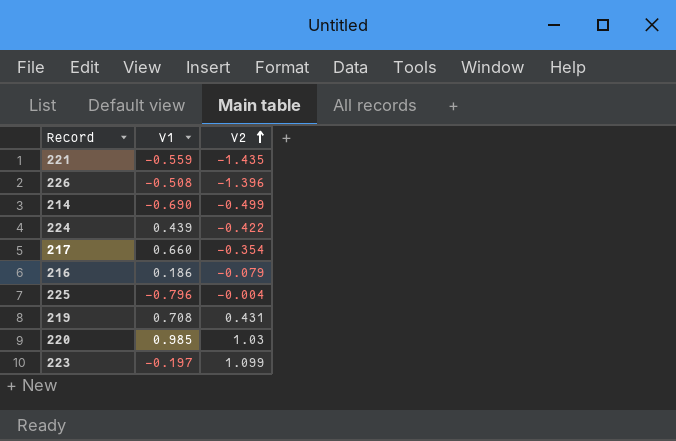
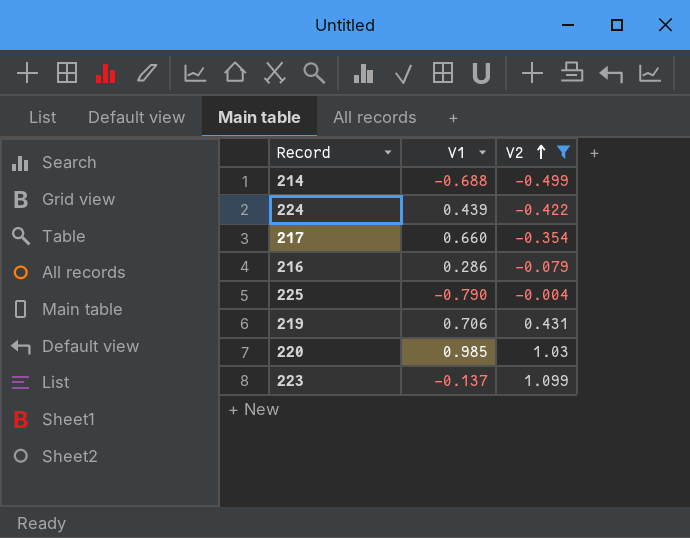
filter: none -> V2 >= -0.499
214 | V1: -0.690 -> -0.688
216 | V1: 0.186 -> 0.286
225 | V1: -0.796 -> -0.790
219 | V1: 0.708 -> 0.706
223 | V1: -0.197 -> -0.137

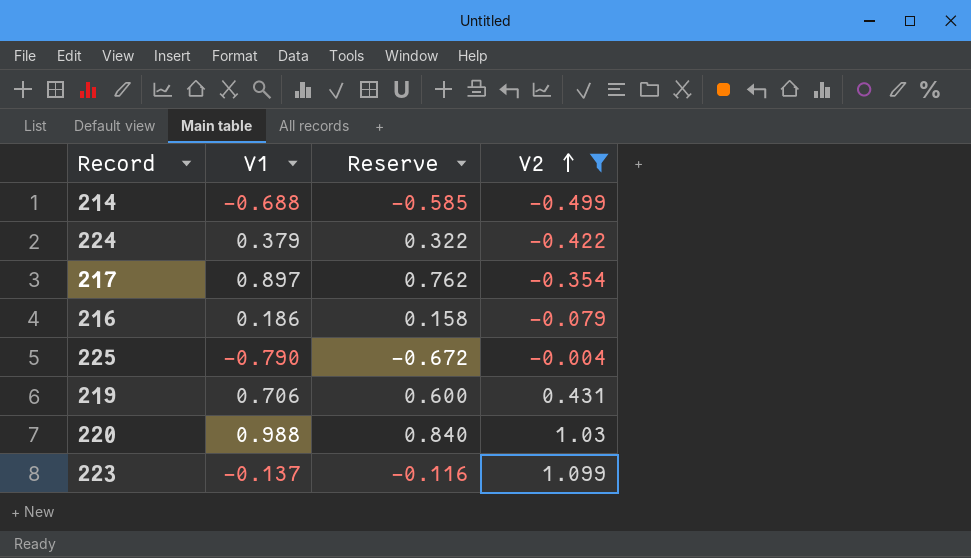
column Reserve | formula: none -> [V1] * 0.85
224 | V1: 0.439 -> 0.379
217 | V1: 0.660 -> 0.897
216 | V1: 0.286 -> 0.186
220 | V1: 0.985 -> 0.988

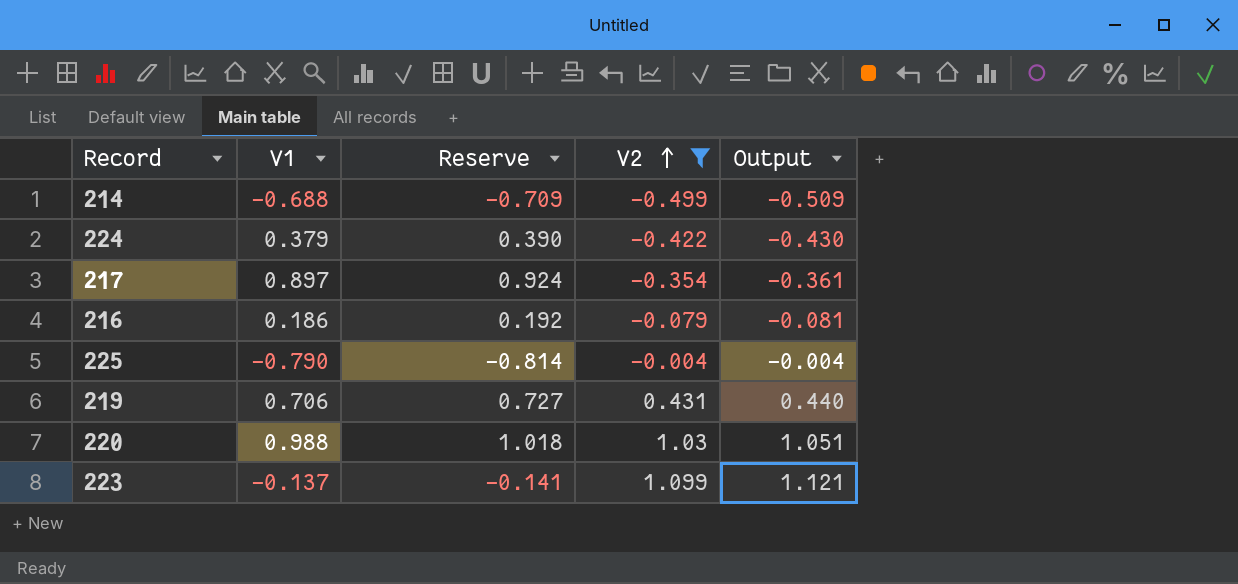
column Reserve | formula: [V1] * 0.85 -> [V1] * 1.03
column Output | formula: none -> [V2] * 1.02

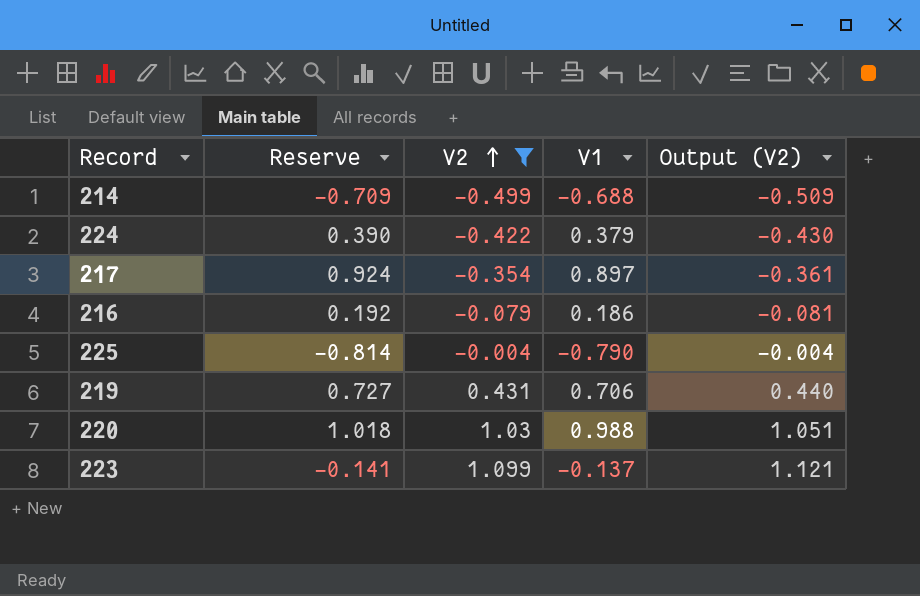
column V1 | position: 2 -> 4
column name: Output -> Output (V2)

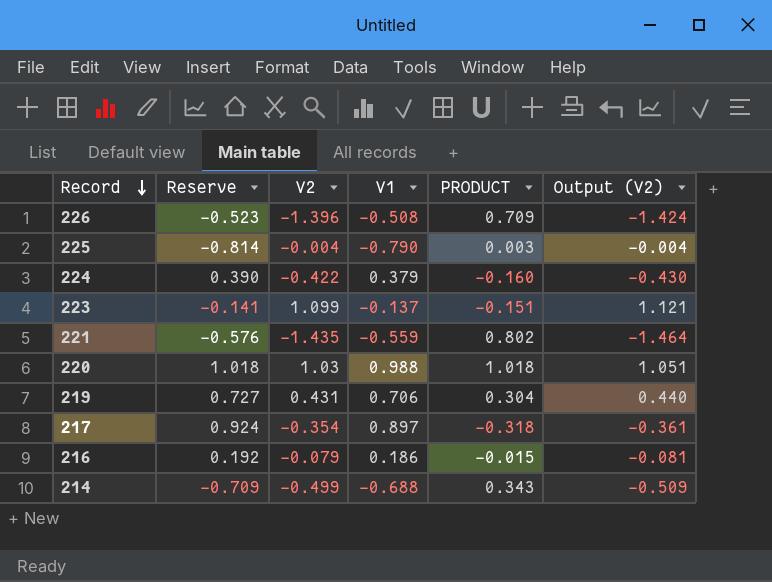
filter: V2 >= -0.499 -> none
row order: V2 ascending -> Record descending
column PRODUCT | formula: none -> [V2] * [V1]

